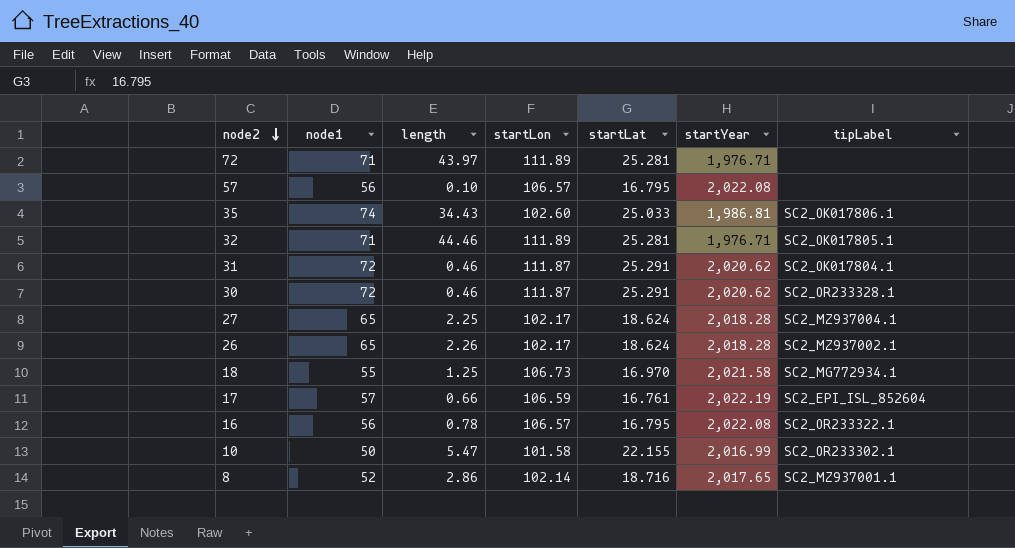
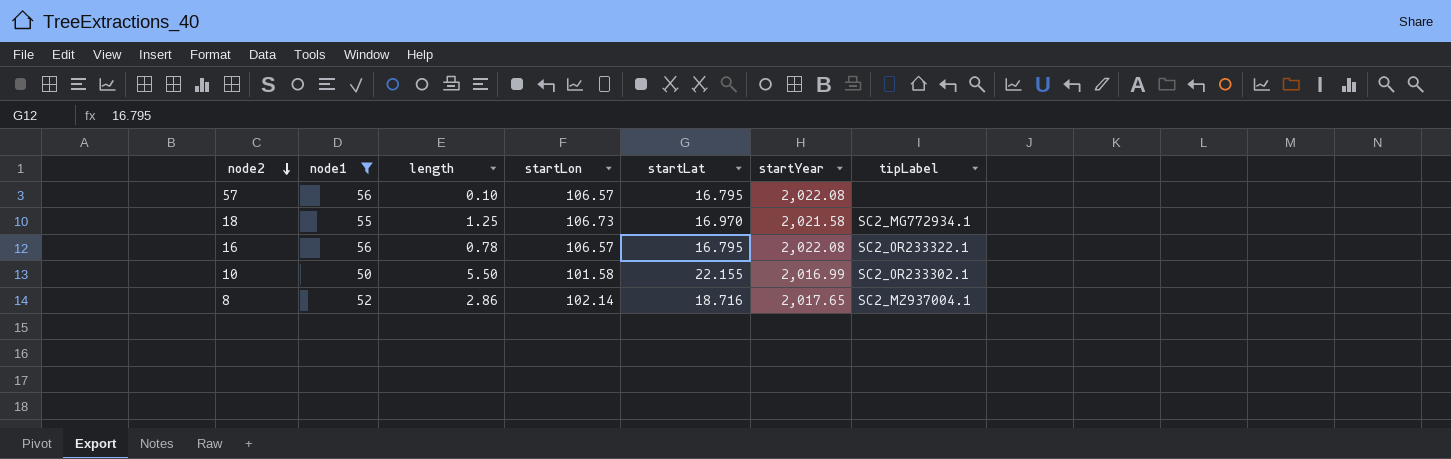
filter: none -> node1 <= 56
10 | length: 5.47 -> 5.50
8 | tipLabel: SC2_MZ937001.1 -> SC2_MZ937004.1

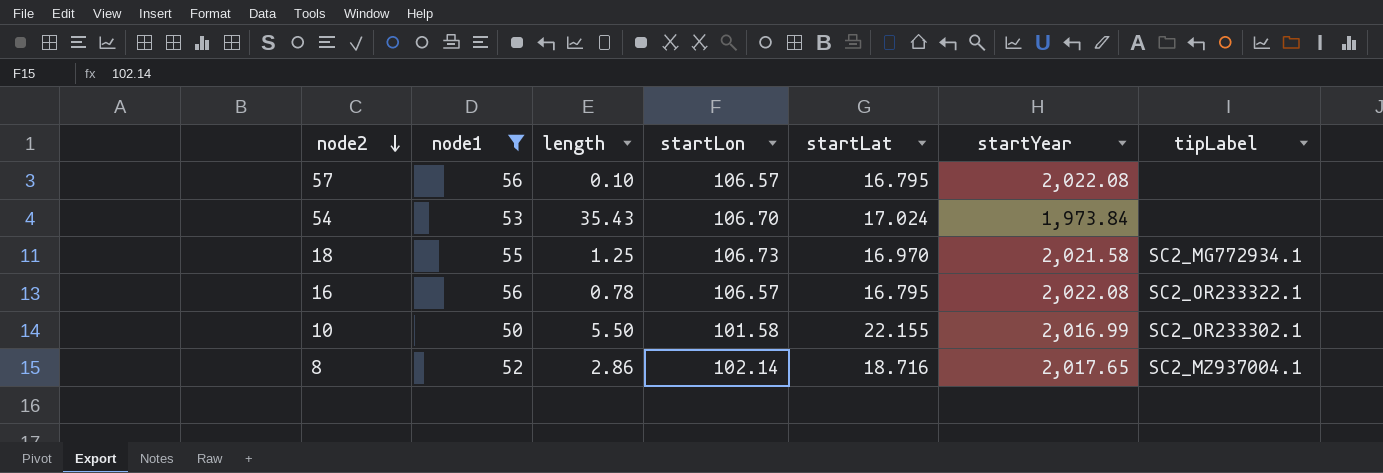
row 54: none -> 53 | 35.43 | 106.70 | 17.024 | 1,973.84 | none

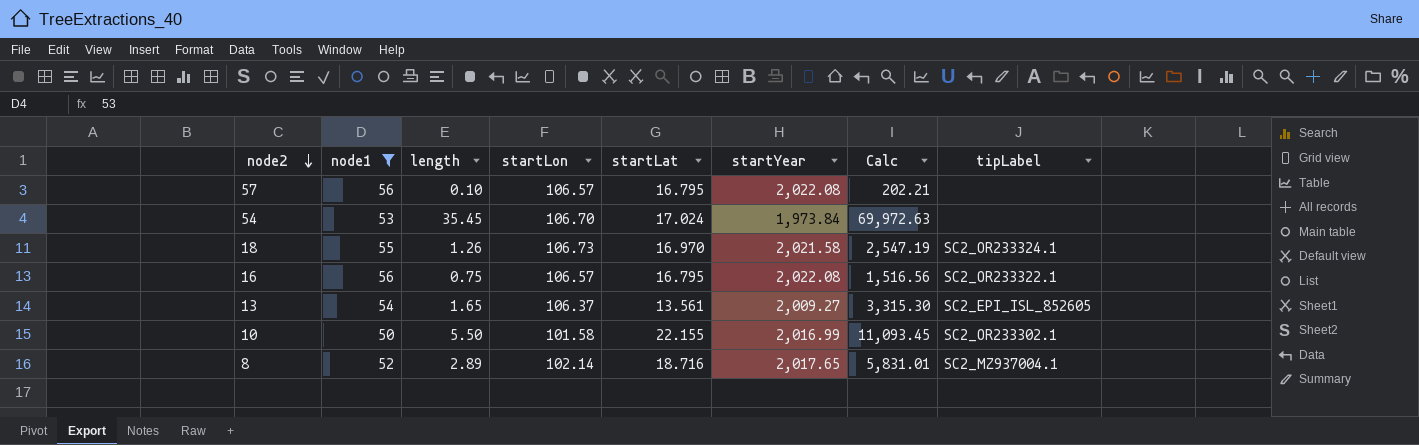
column Calc | formula: none -> [length] * [startYear]
54 | length: 35.43 -> 35.45
18 | length: 1.25 -> 1.26
18 | tipLabel: SC2_MG772934.1 -> SC2_OR233324.1
16 | length: 0.78 -> 0.75
row 13: none -> 54 | 1.65 | 106.37 | 13.561 | 2,009.27 | 3,315.30 | SC2_EPI_ISL_852605
8 | length: 2.86 -> 2.89

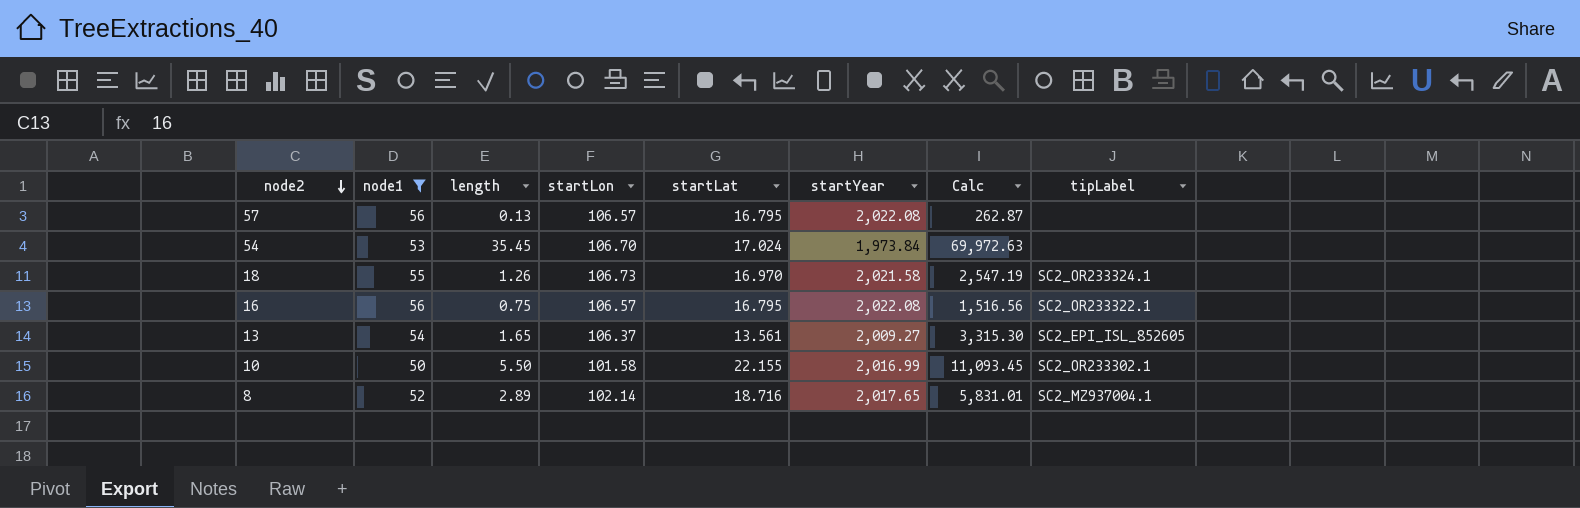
57 | length: 0.10 -> 0.13
57 | Calc: 202.21 -> 262.87

